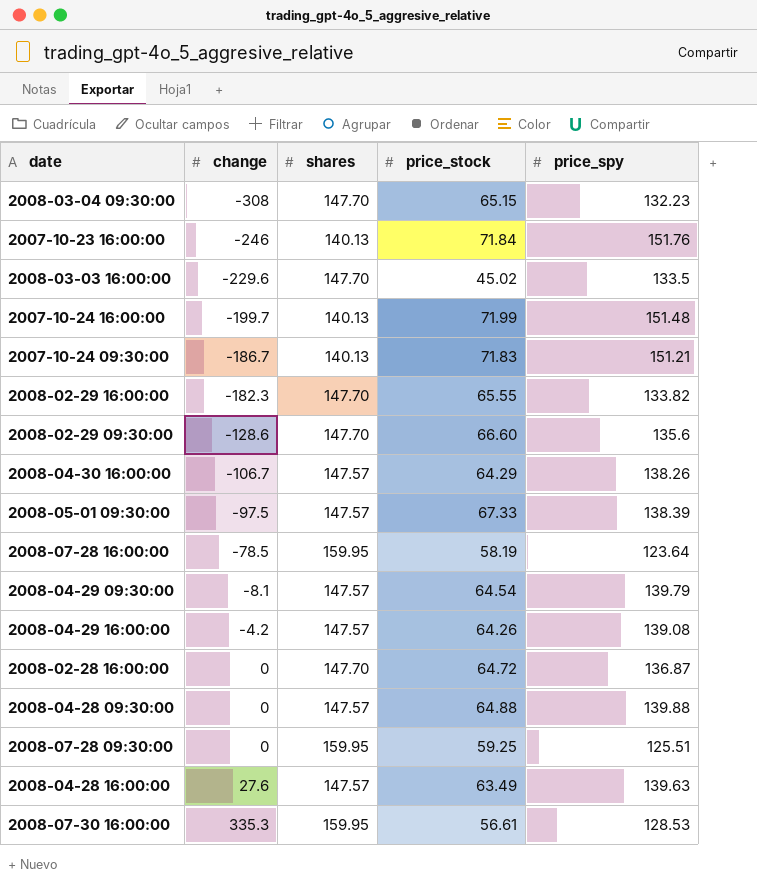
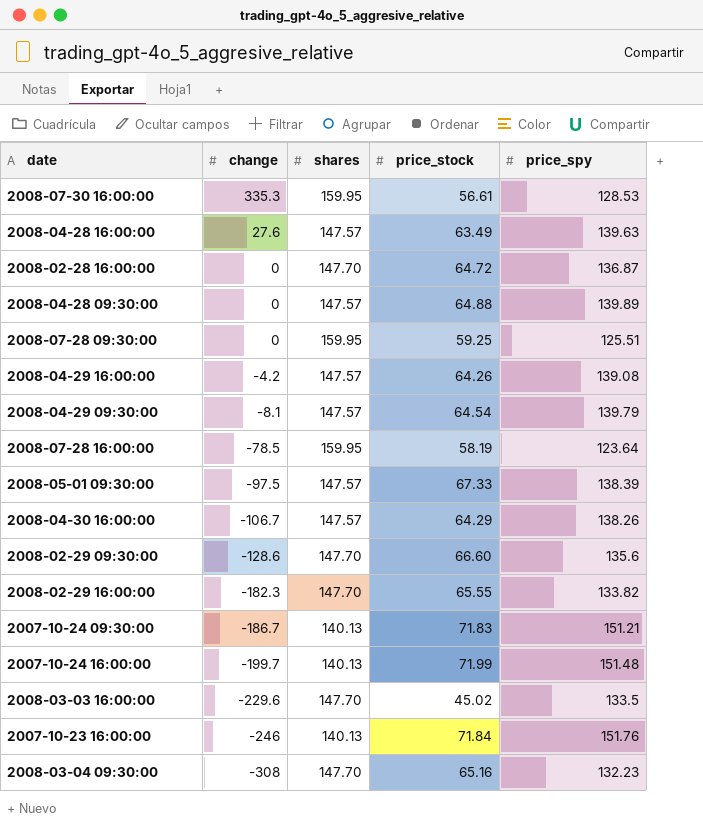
row order: change ascending -> change descending
2008-04-28 09:30:00 | price_spy: 139.88 -> 139.89
2008-03-04 09:30:00 | price_stock: 65.15 -> 65.16

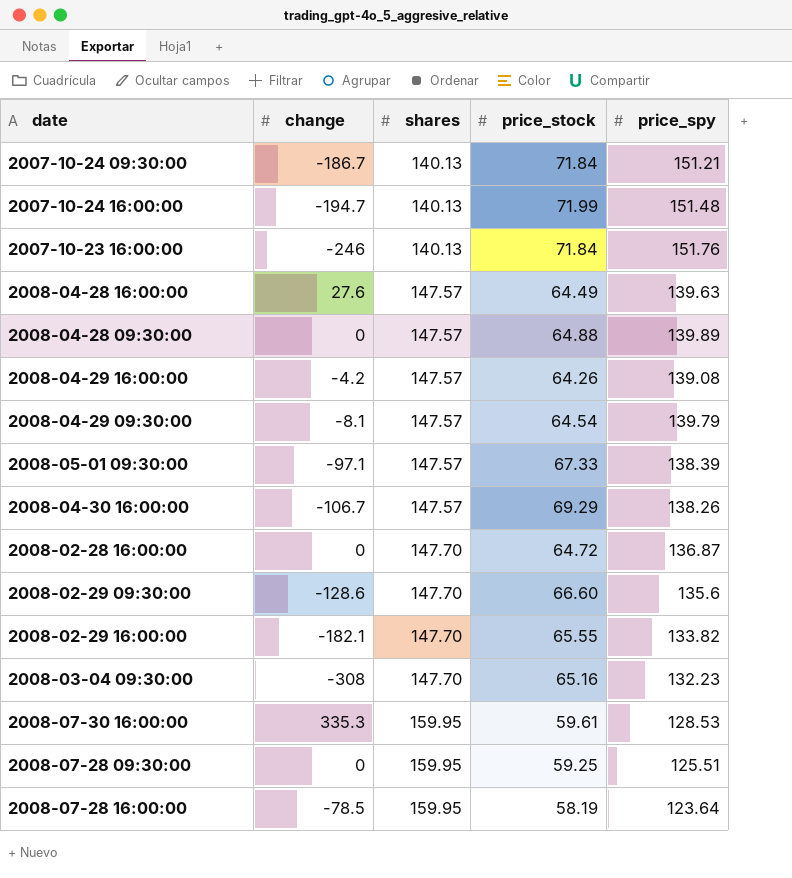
row order: change descending -> shares ascending
row 2008-03-03 16:00:00: -229.6 | 147.70 | 45.02 | 133.5 -> none
2007-10-24 09:30:00 | price_stock: 71.83 -> 71.84
2007-10-24 16:00:00 | change: -199.7 -> -194.7
2008-04-28 16:00:00 | price_stock: 63.49 -> 64.49
2008-05-01 09:30:00 | change: -97.5 -> -97.1
2008-04-30 16:00:00 | price_stock: 64.29 -> 69.29
2008-02-29 16:00:00 | change: -182.3 -> -182.1
2008-07-30 16:00:00 | price_stock: 56.61 -> 59.61

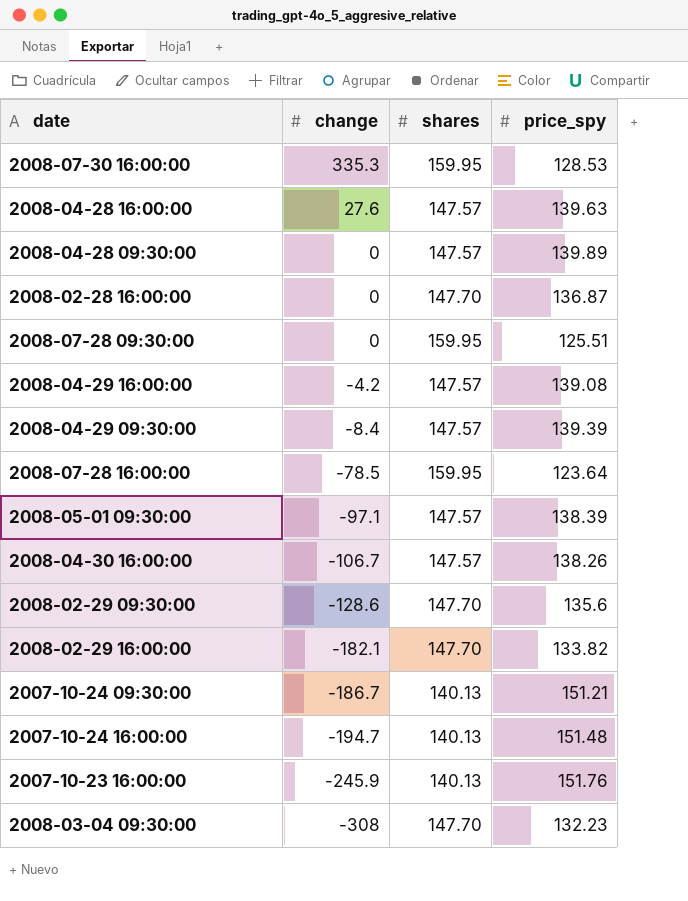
row order: shares ascending -> change descending
column price_stock | position: 4 -> none
2008-04-29 09:30:00 | change: -8.1 -> -8.4
2008-04-29 09:30:00 | price_spy: 139.79 -> 139.39
2007-10-23 16:00:00 | change: -246 -> -245.9

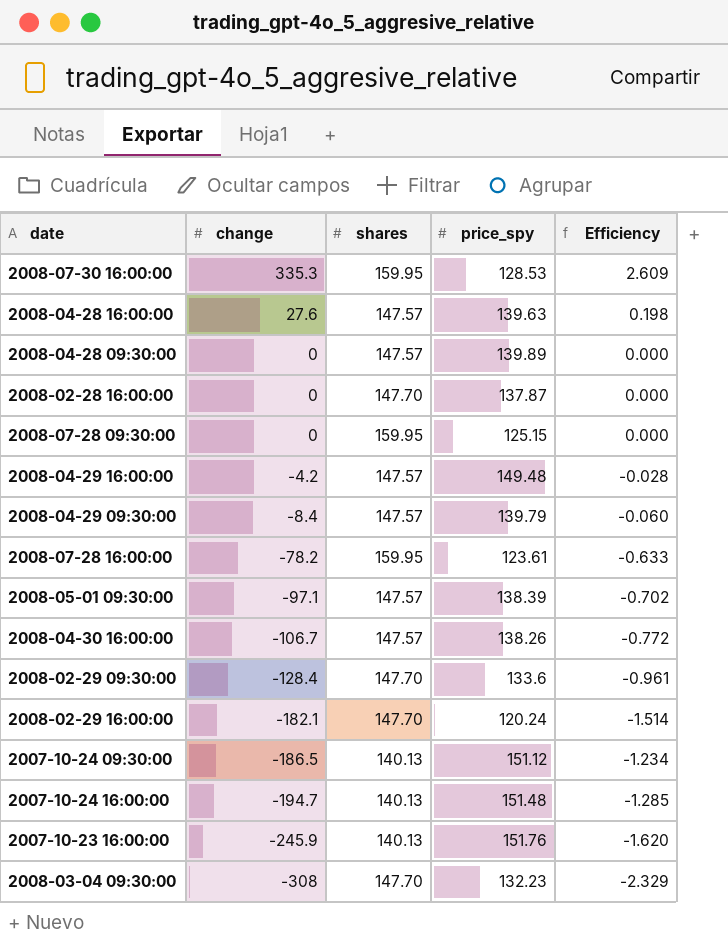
column Efficiency | formula: none -> [change] / [price_spy]
2008-02-28 16:00:00 | price_spy: 136.87 -> 137.87
2008-07-28 09:30:00 | price_spy: 125.51 -> 125.15
2008-04-29 16:00:00 | price_spy: 139.08 -> 149.48
2008-04-29 09:30:00 | price_spy: 139.39 -> 139.79
2008-07-28 16:00:00 | change: -78.5 -> -78.2
2008-07-28 16:00:00 | price_spy: 123.64 -> 123.61
2008-02-29 09:30:00 | change: -128.6 -> -128.4
2008-02-29 09:30:00 | price_spy: 135.6 -> 133.6
2008-02-29 16:00:00 | price_spy: 133.82 -> 120.24
2007-10-24 09:30:00 | change: -186.7 -> -186.5
2007-10-24 09:30:00 | price_spy: 151.21 -> 151.12

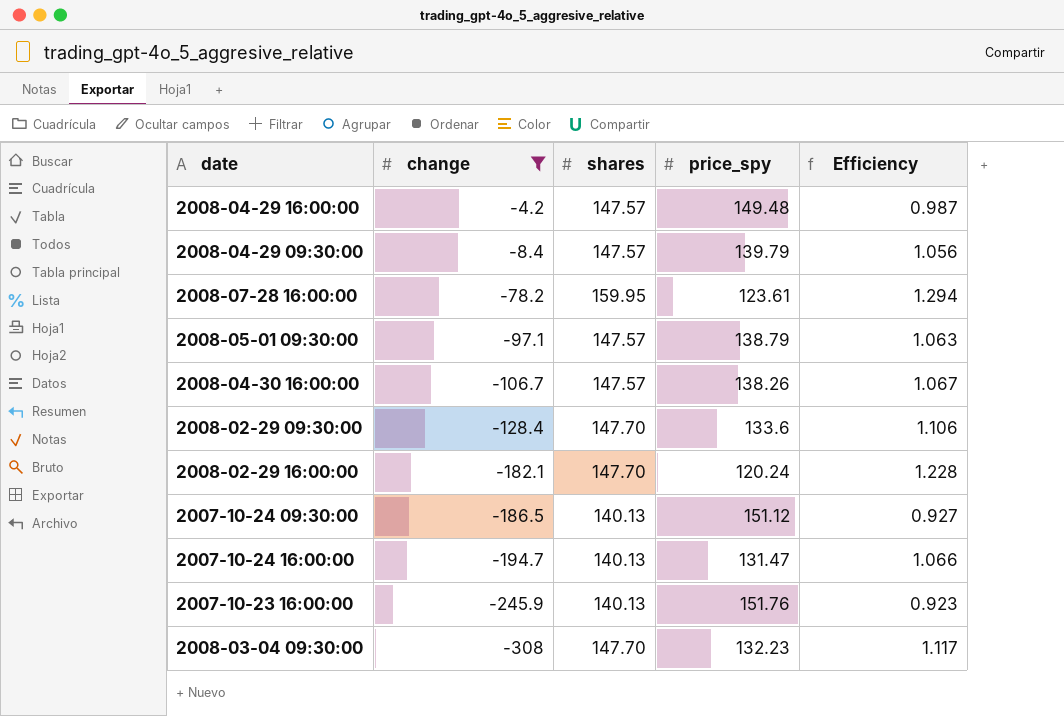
filter: none -> change <= -4.2
column Efficiency | formula: [change] / [price_spy] -> [shares] / [price_spy]
2008-05-01 09:30:00 | price_spy: 138.39 -> 138.79
2007-10-24 16:00:00 | price_spy: 151.48 -> 131.47

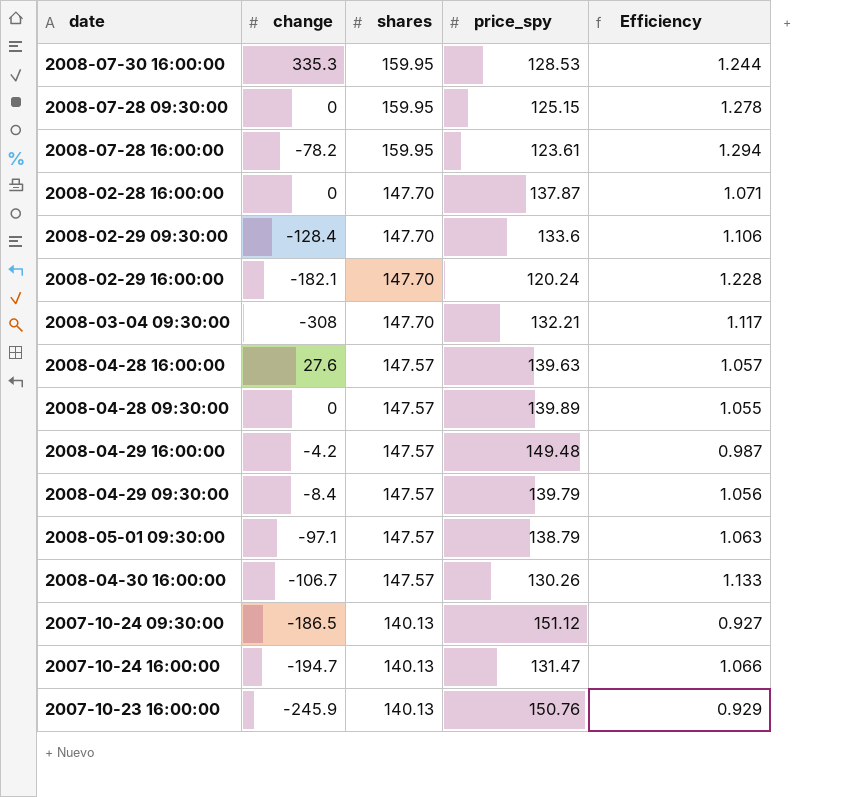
filter: change <= -4.2 -> none
row order: change descending -> shares descending
2008-03-04 09:30:00 | price_spy: 132.23 -> 132.21
2008-04-30 16:00:00 | price_spy: 138.26 -> 130.26
2008-04-30 16:00:00 | Efficiency: 1.067 -> 1.133
2007-10-23 16:00:00 | price_spy: 151.76 -> 150.76
2007-10-23 16:00:00 | Efficiency: 0.923 -> 0.929

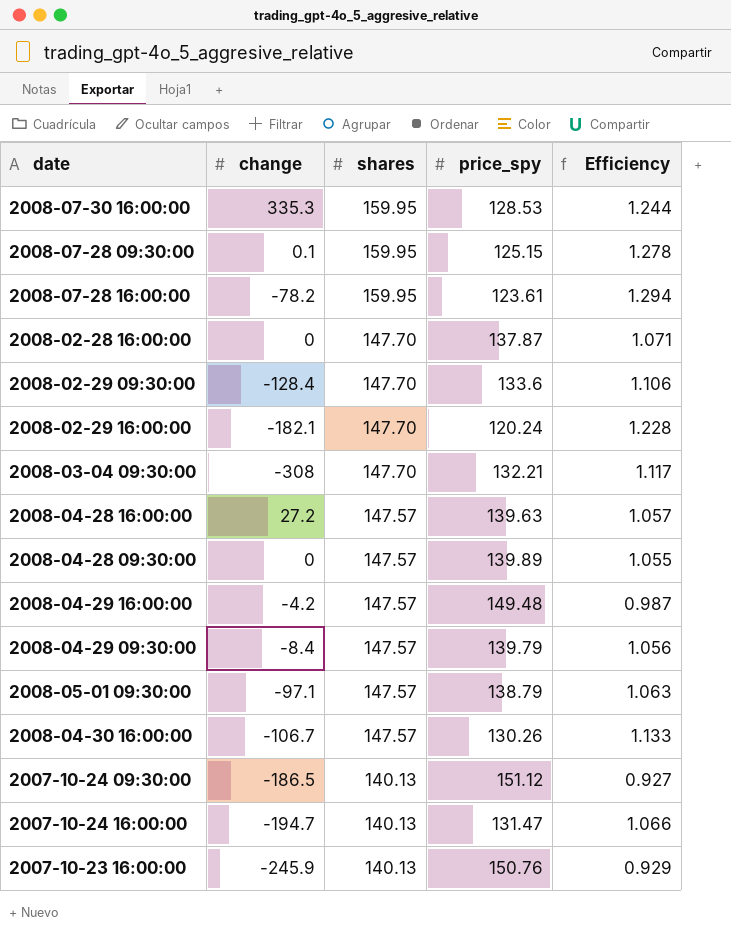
2008-07-28 09:30:00 | change: 0 -> 0.1
2008-04-28 16:00:00 | change: 27.6 -> 27.2

